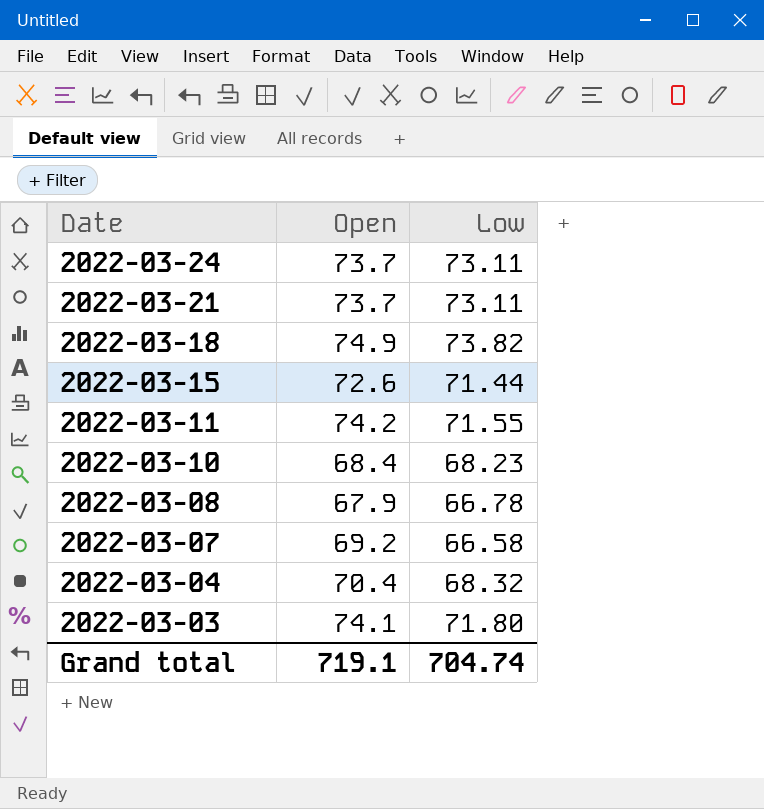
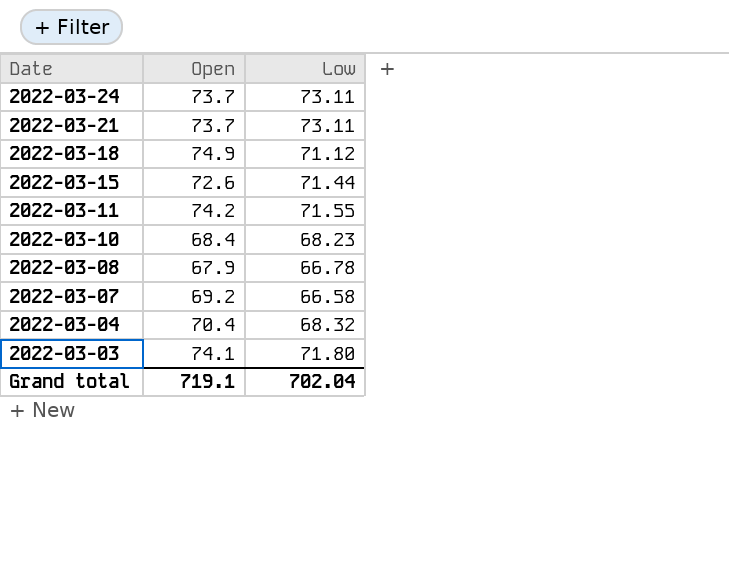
2022-03-18 | Low: 73.82 -> 71.12
Grand total | Low: 704.74 -> 702.04

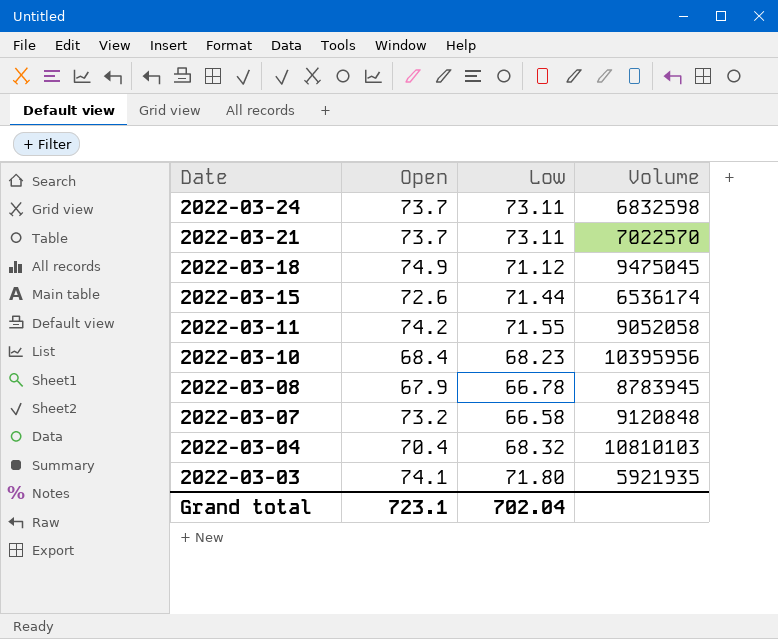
column Volume | position: none -> 4
2022-03-07 | Open: 69.2 -> 73.2
Grand total | Open: 719.1 -> 723.1

